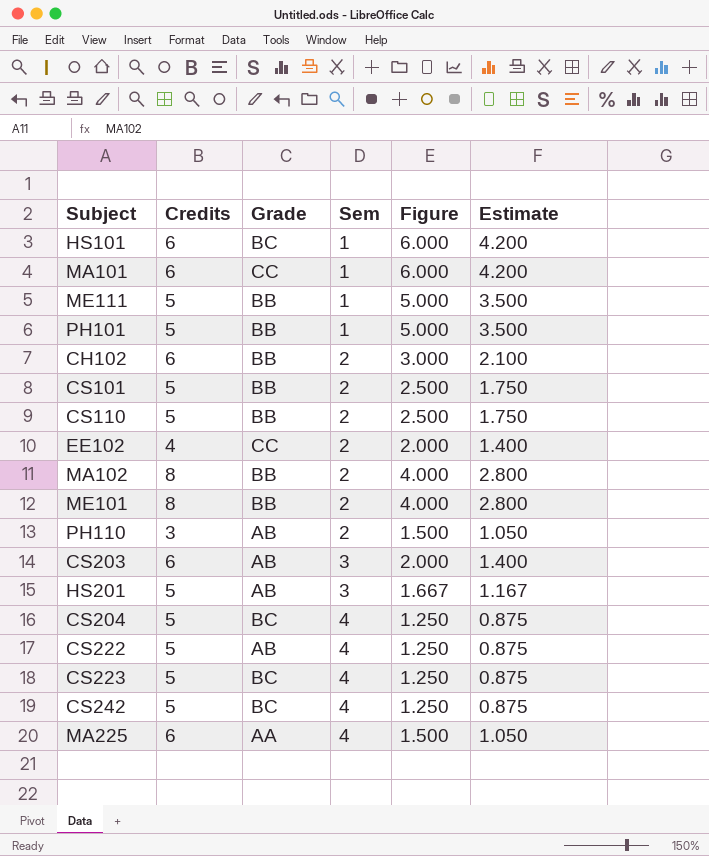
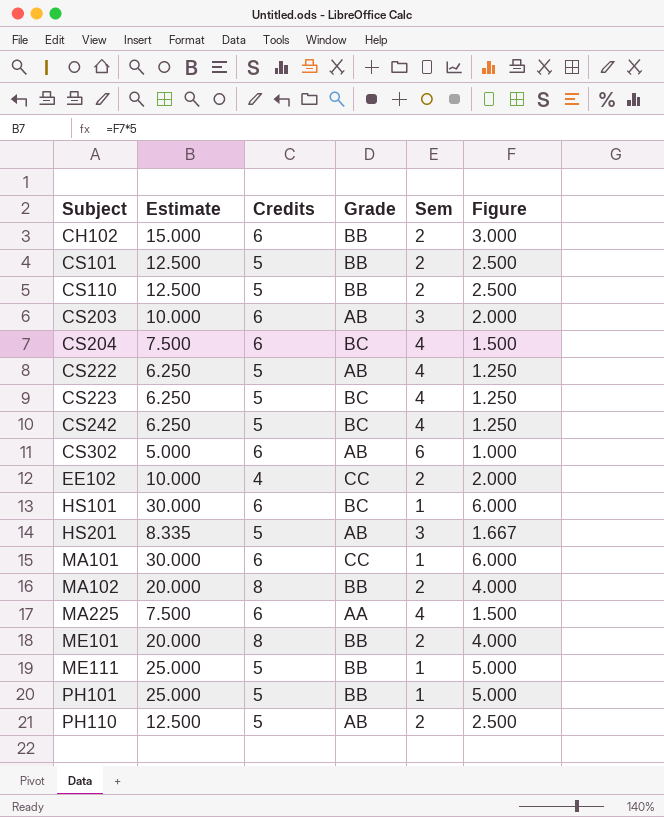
row order: Sem ascending -> Subject ascending
column Estimate | formula: [Figure] * 0.7 -> [Figure] * 5
column Estimate | position: 6 -> 2
CS204 | Credits: 5 -> 6
CS204 | Figure: 1.250 -> 1.500
row CS302: none -> 5.000 | 6 | AB | 6 | 1.000
PH110 | Credits: 3 -> 5
PH110 | Figure: 1.500 -> 2.500

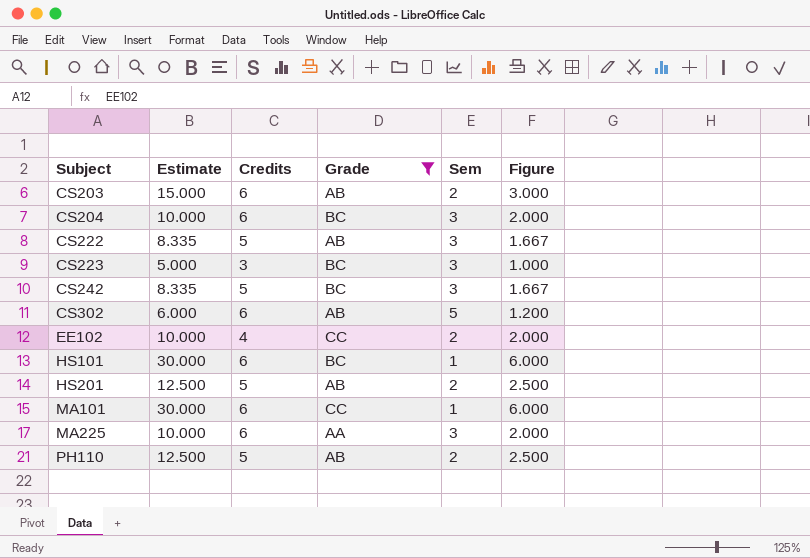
filter: none -> Grade != BB
CS203 | Estimate: 10.000 -> 15.000
CS203 | Sem: 3 -> 2
CS203 | Figure: 2.000 -> 3.000
CS204 | Estimate: 7.500 -> 10.000
CS204 | Sem: 4 -> 3
CS204 | Figure: 1.500 -> 2.000
CS222 | Estimate: 6.250 -> 8.335
CS222 | Sem: 4 -> 3
CS222 | Figure: 1.250 -> 1.667
CS223 | Estimate: 6.250 -> 5.000
CS223 | Credits: 5 -> 3
CS223 | Sem: 4 -> 3
CS223 | Figure: 1.250 -> 1.000
CS242 | Estimate: 6.250 -> 8.335
CS242 | Sem: 4 -> 3
CS242 | Figure: 1.250 -> 1.667
CS302 | Estimate: 5.000 -> 6.000
CS302 | Sem: 6 -> 5
CS302 | Figure: 1.000 -> 1.200
HS201 | Estimate: 8.335 -> 12.500
HS201 | Sem: 3 -> 2
HS201 | Figure: 1.667 -> 2.500
MA225 | Estimate: 7.500 -> 10.000
MA225 | Sem: 4 -> 3
MA225 | Figure: 1.500 -> 2.000

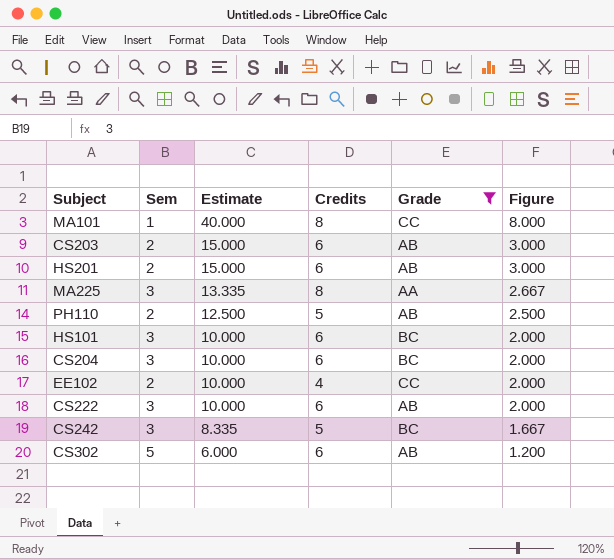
row order: Subject ascending -> Estimate descending
column Sem | position: 5 -> 2
row CS223: 5.000 | 3 | BC | 3 | 1.000 -> none
MA101 | Estimate: 30.000 -> 40.000
MA101 | Credits: 6 -> 8
MA101 | Figure: 6.000 -> 8.000
HS201 | Estimate: 12.500 -> 15.000
HS201 | Credits: 5 -> 6
HS201 | Figure: 2.500 -> 3.000
MA225 | Estimate: 10.000 -> 13.335
MA225 | Credits: 6 -> 8
MA225 | Figure: 2.000 -> 2.667
HS101 | Sem: 1 -> 3
HS101 | Estimate: 30.000 -> 10.000
HS101 | Figure: 6.000 -> 2.000
CS222 | Estimate: 8.335 -> 10.000
CS222 | Credits: 5 -> 6
CS222 | Figure: 1.667 -> 2.000

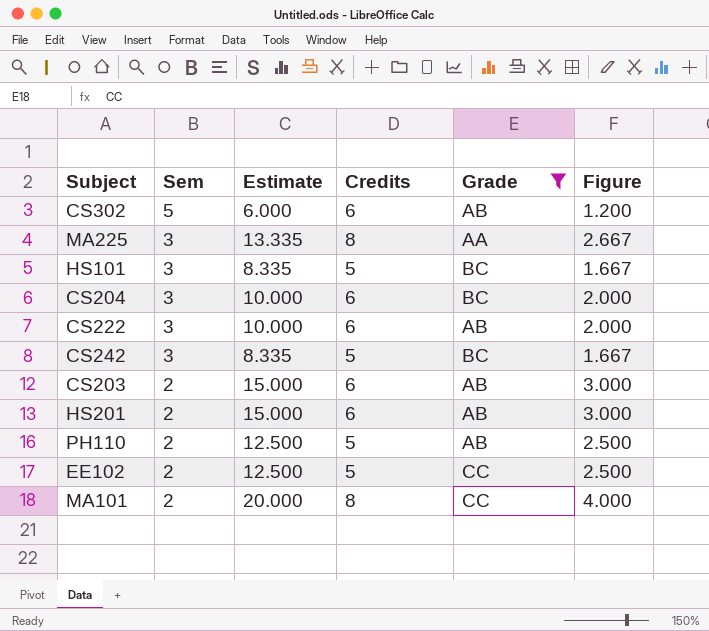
row order: Estimate descending -> Sem descending
HS101 | Estimate: 10.000 -> 8.335
HS101 | Credits: 6 -> 5
HS101 | Figure: 2.000 -> 1.667
EE102 | Estimate: 10.000 -> 12.500
EE102 | Credits: 4 -> 5
EE102 | Figure: 2.000 -> 2.500
MA101 | Sem: 1 -> 2
MA101 | Estimate: 40.000 -> 20.000
MA101 | Figure: 8.000 -> 4.000

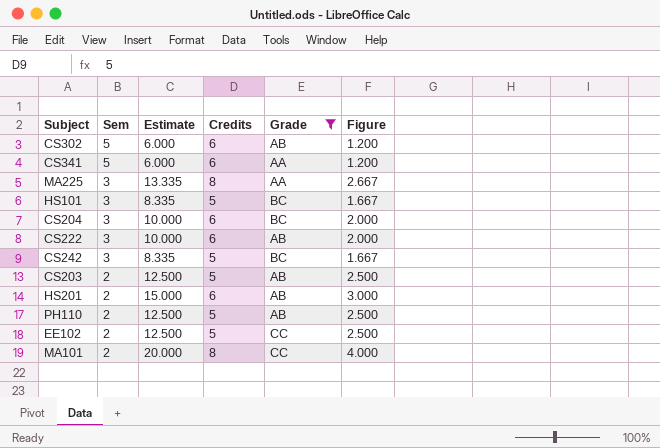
row CS341: none -> 5 | 6.000 | 6 | AA | 1.200
CS203 | Estimate: 15.000 -> 12.500
CS203 | Credits: 6 -> 5
CS203 | Figure: 3.000 -> 2.500

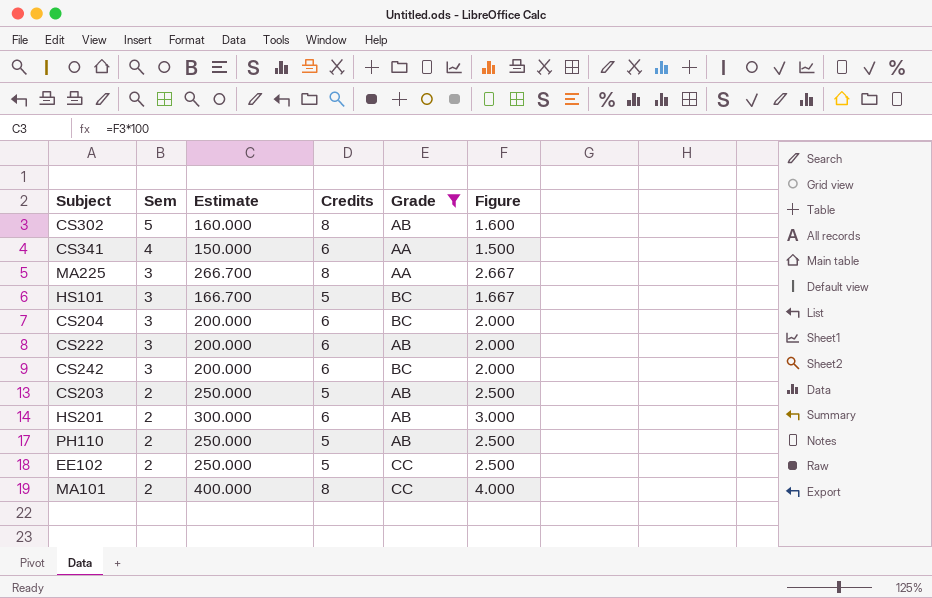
column Estimate | formula: [Figure] * 5 -> [Figure] * 100
CS302 | Credits: 6 -> 8
CS302 | Figure: 1.200 -> 1.600
CS341 | Sem: 5 -> 4
CS341 | Figure: 1.200 -> 1.500
CS242 | Credits: 5 -> 6
CS242 | Figure: 1.667 -> 2.000

